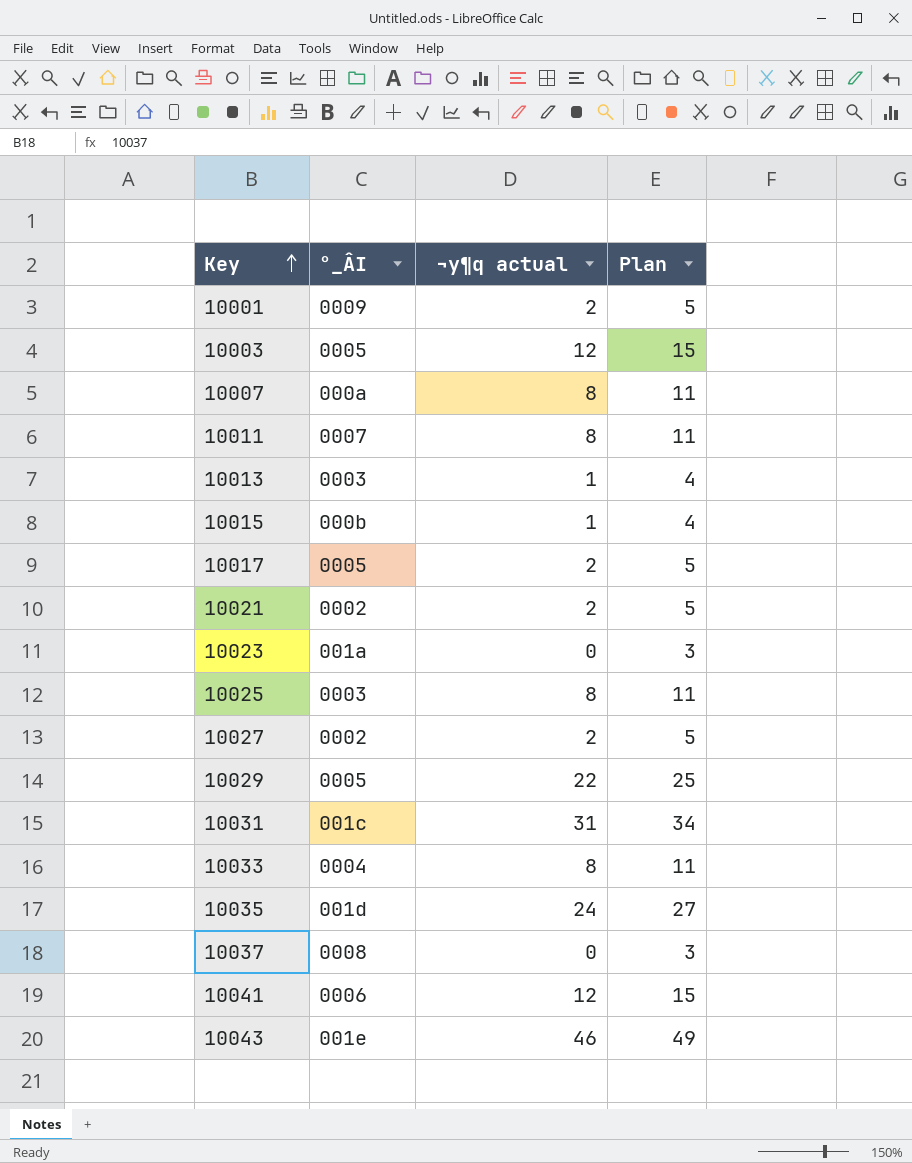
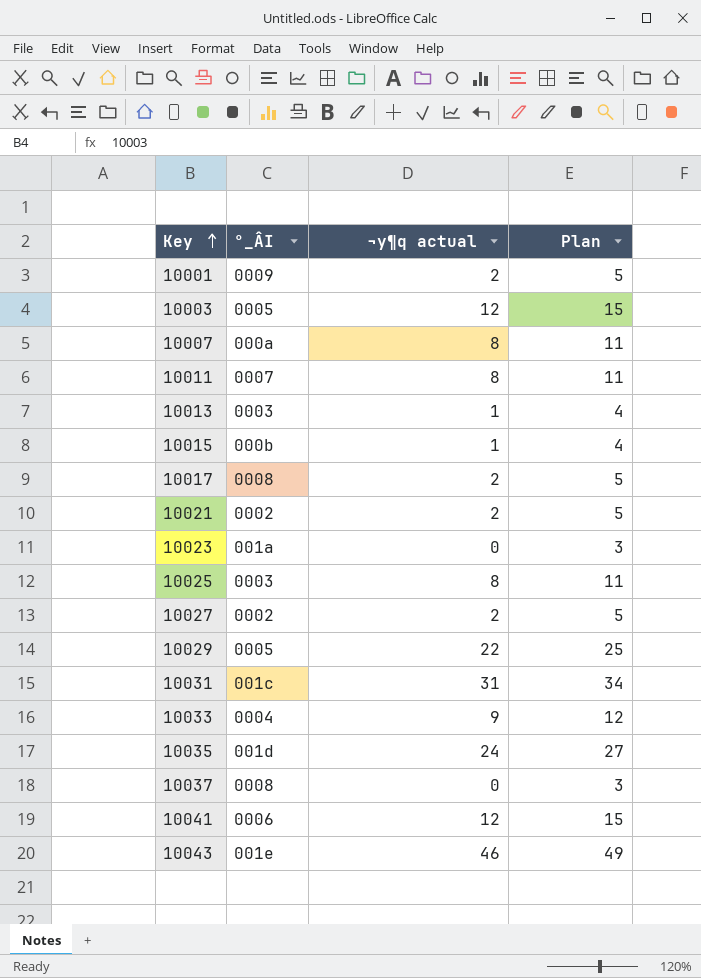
10017 | °_ÂI: 0005 -> 0008
10033 | ¬y¶q actual: 8 -> 9
10033 | Plan: 11 -> 12

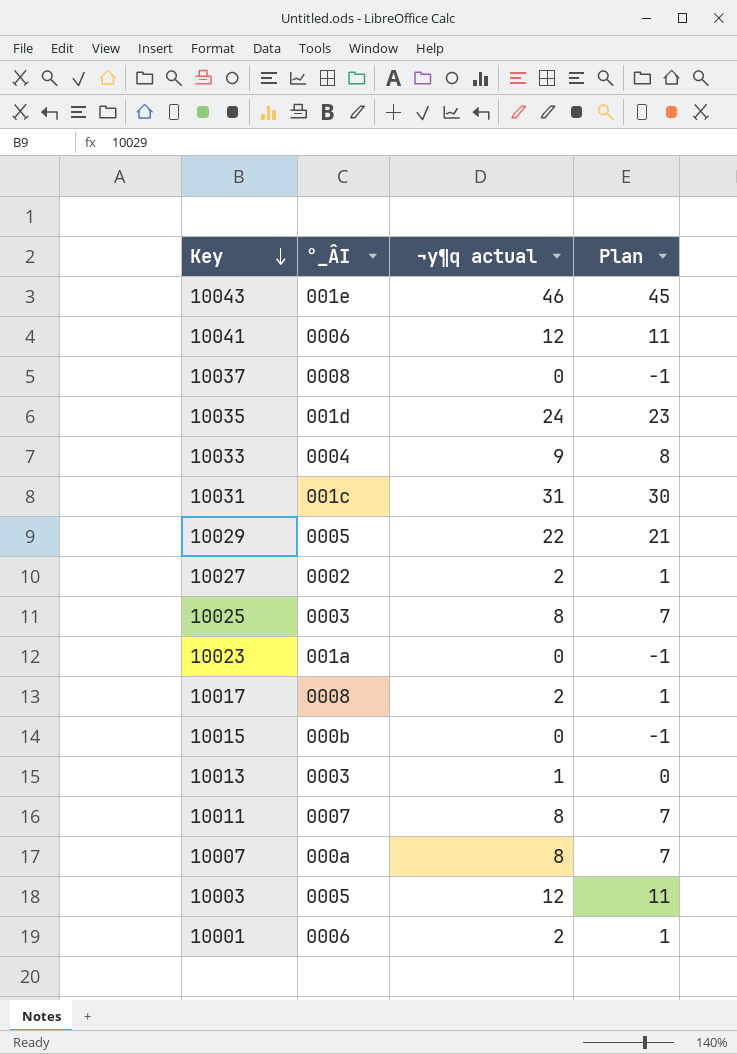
row order: Key ascending -> Key descending
column Plan | formula: [¬y¶q actual] + 3 -> [¬y¶q actual] - 1
row 10021: 0002 | 2 | 5 -> none
10015 | ¬y¶q actual: 1 -> 0
10001 | °_ÂI: 0009 -> 0006

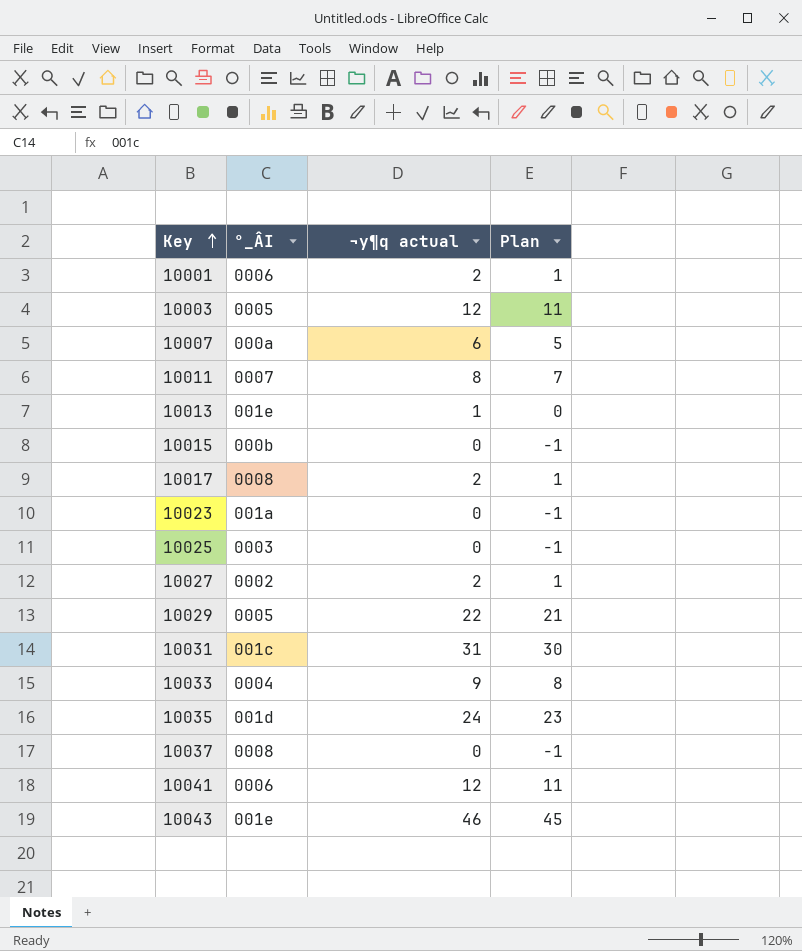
row order: Key descending -> Key ascending
10007 | ¬y¶q actual: 8 -> 6
10007 | Plan: 7 -> 5
10013 | °_ÂI: 0003 -> 001e
10025 | ¬y¶q actual: 8 -> 0
10025 | Plan: 7 -> -1

